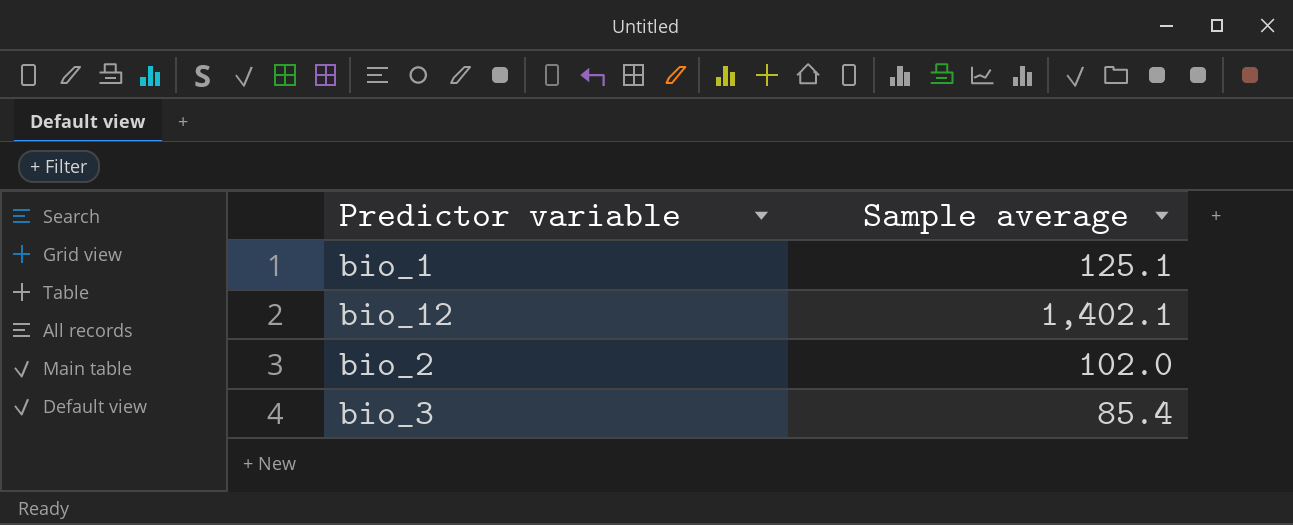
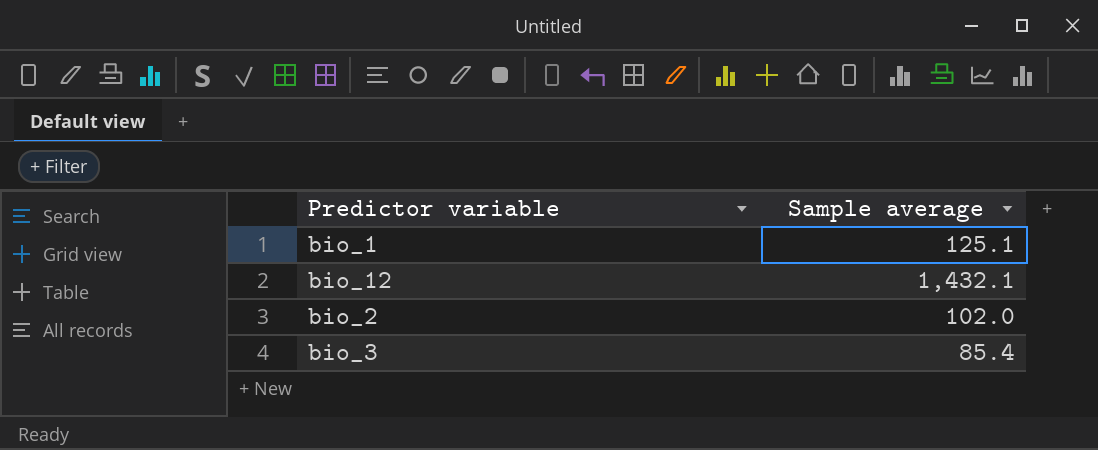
bio_12 | Sample average: 1,402.1 -> 1,432.1

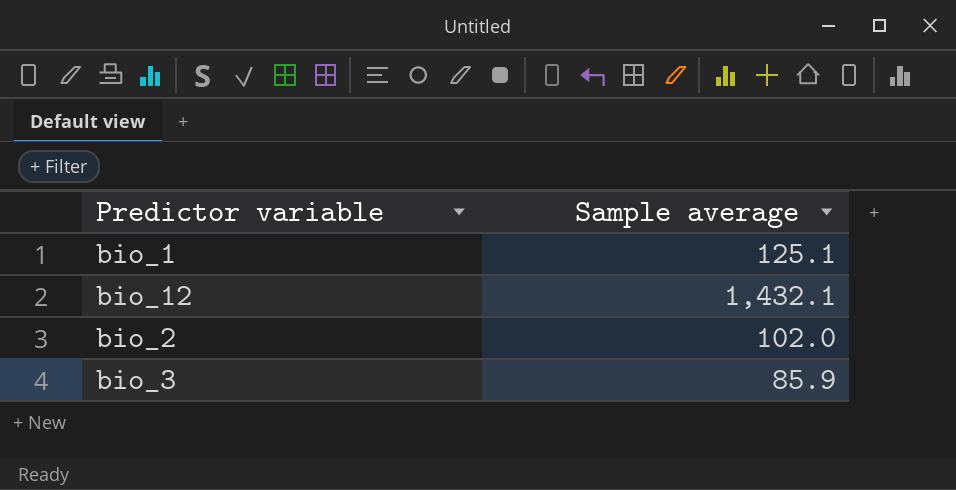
bio_3 | Sample average: 85.4 -> 85.9

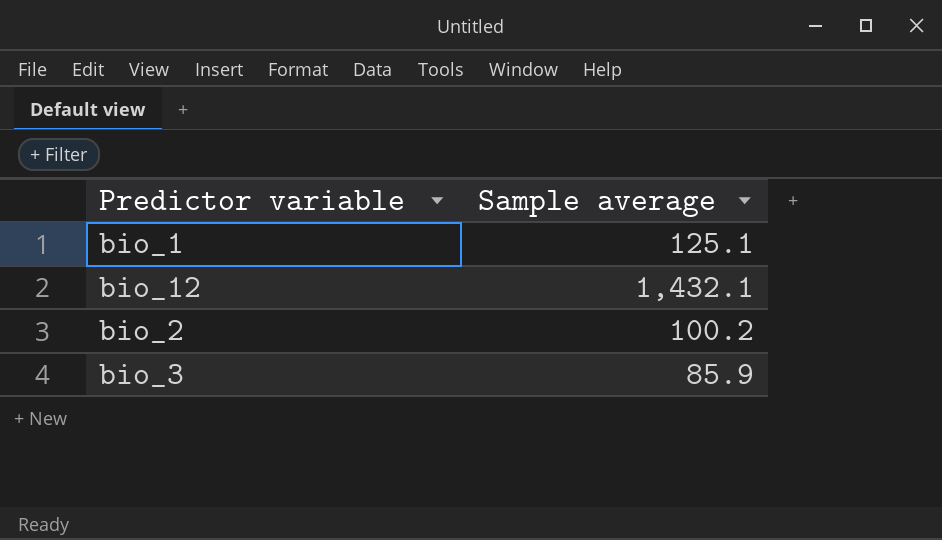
bio_2 | Sample average: 102.0 -> 100.2

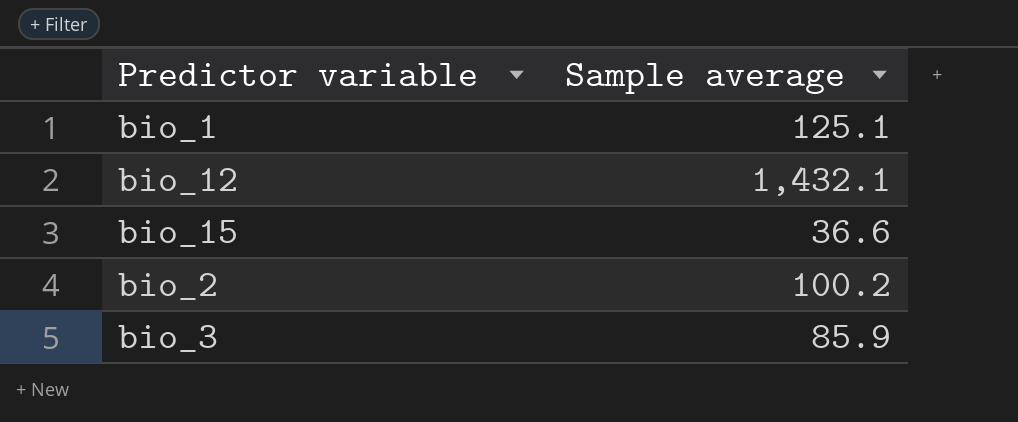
row bio_15: none -> 36.6

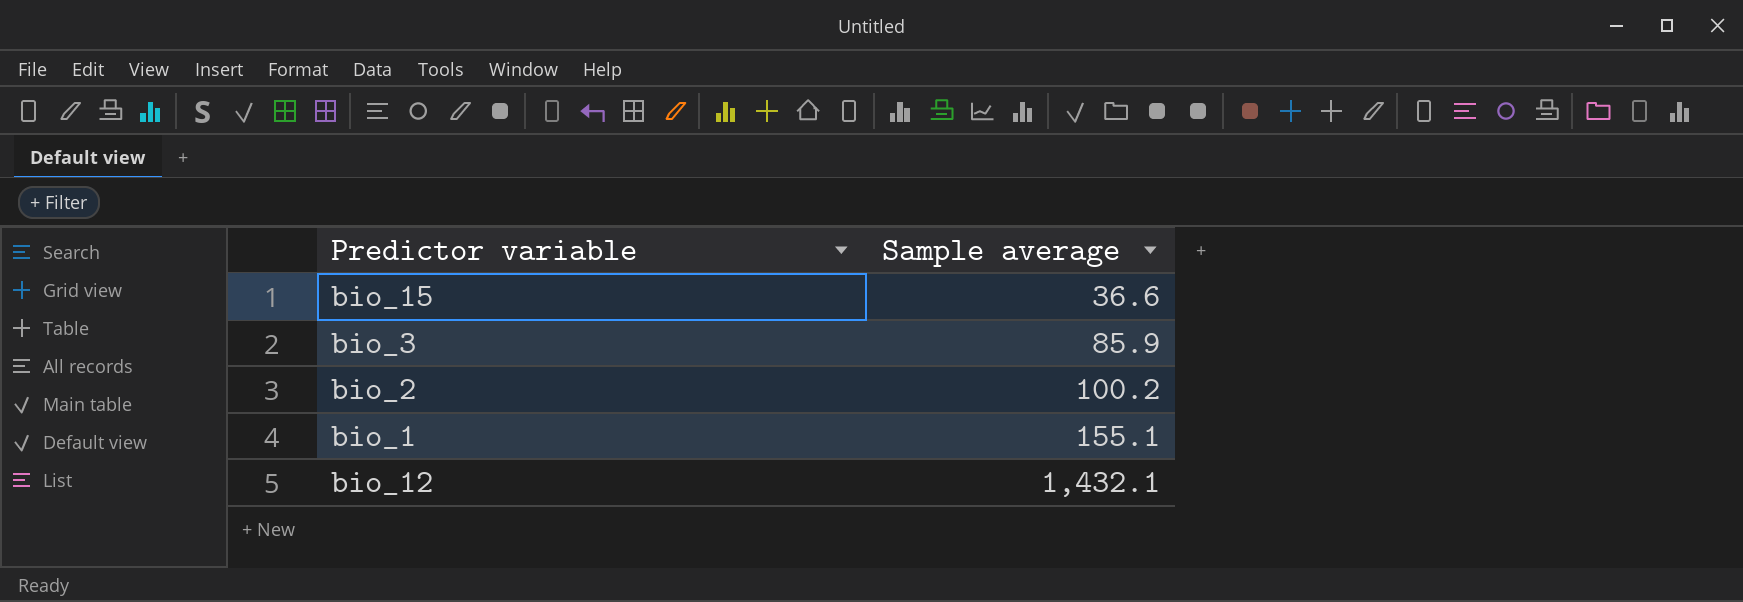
row order: none -> Sample average ascending
bio_1 | Sample average: 125.1 -> 155.1

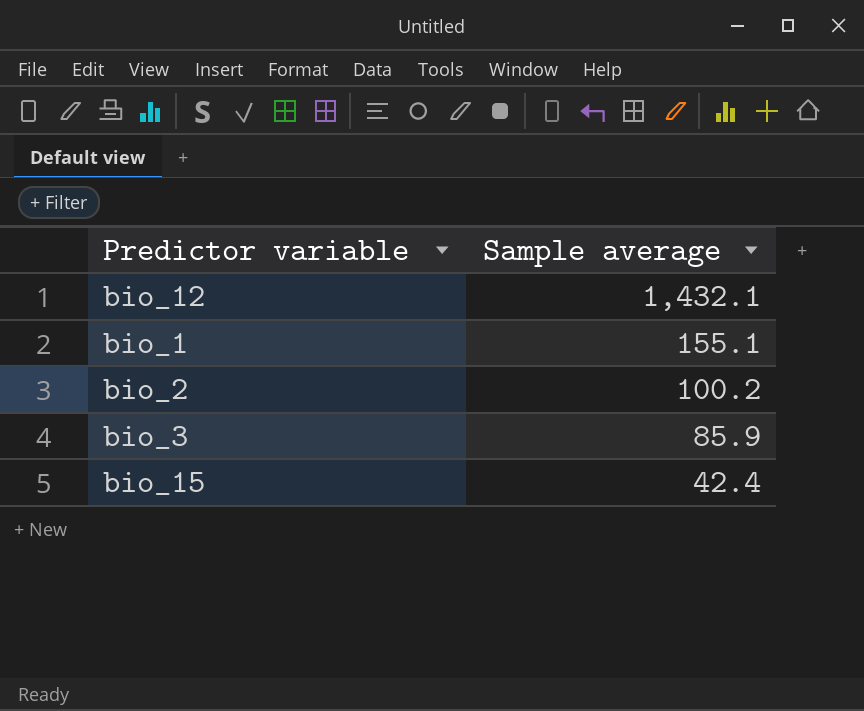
row order: Sample average ascending -> Sample average descending
bio_15 | Sample average: 36.6 -> 42.4

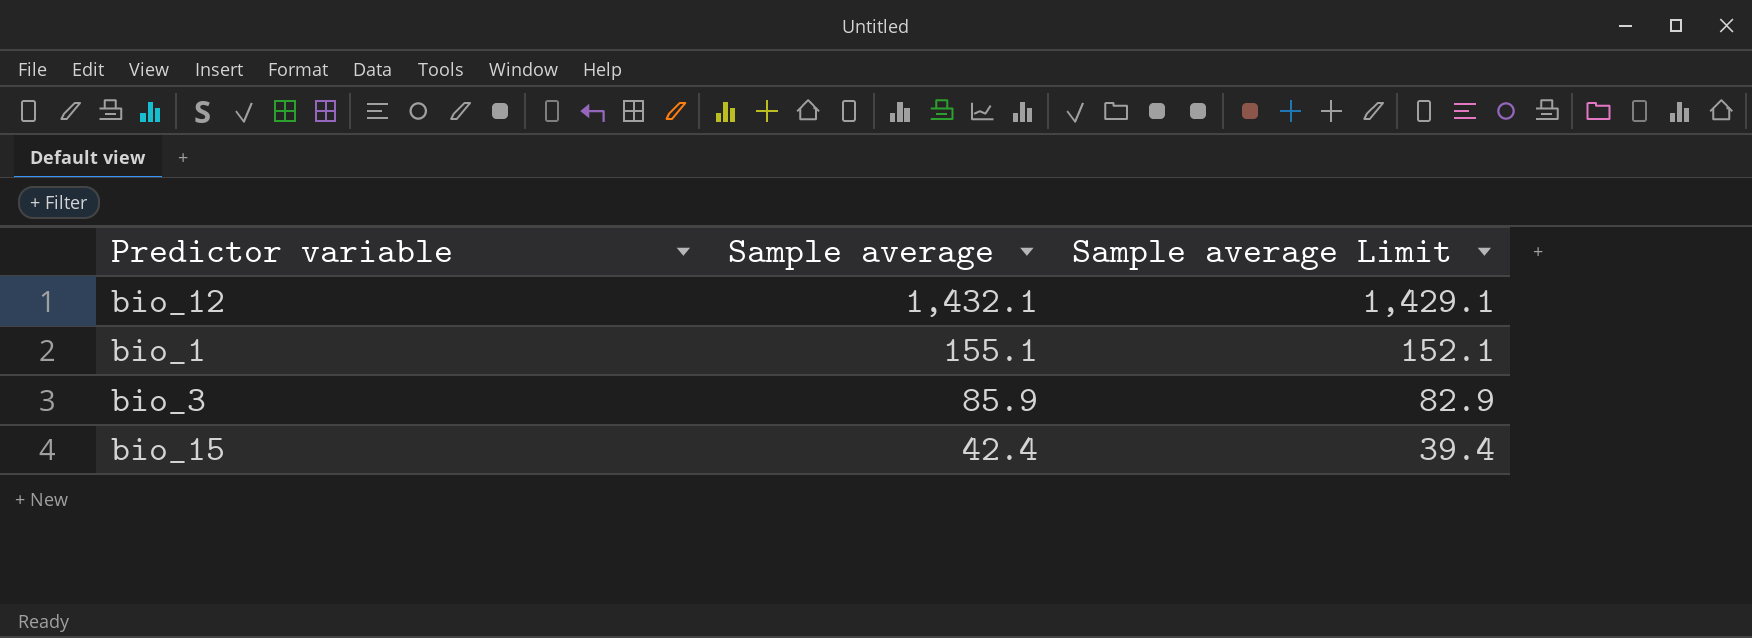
column Sample average Limit | formula: none -> [Sample average] - 3
row bio_2: 100.2 -> none

